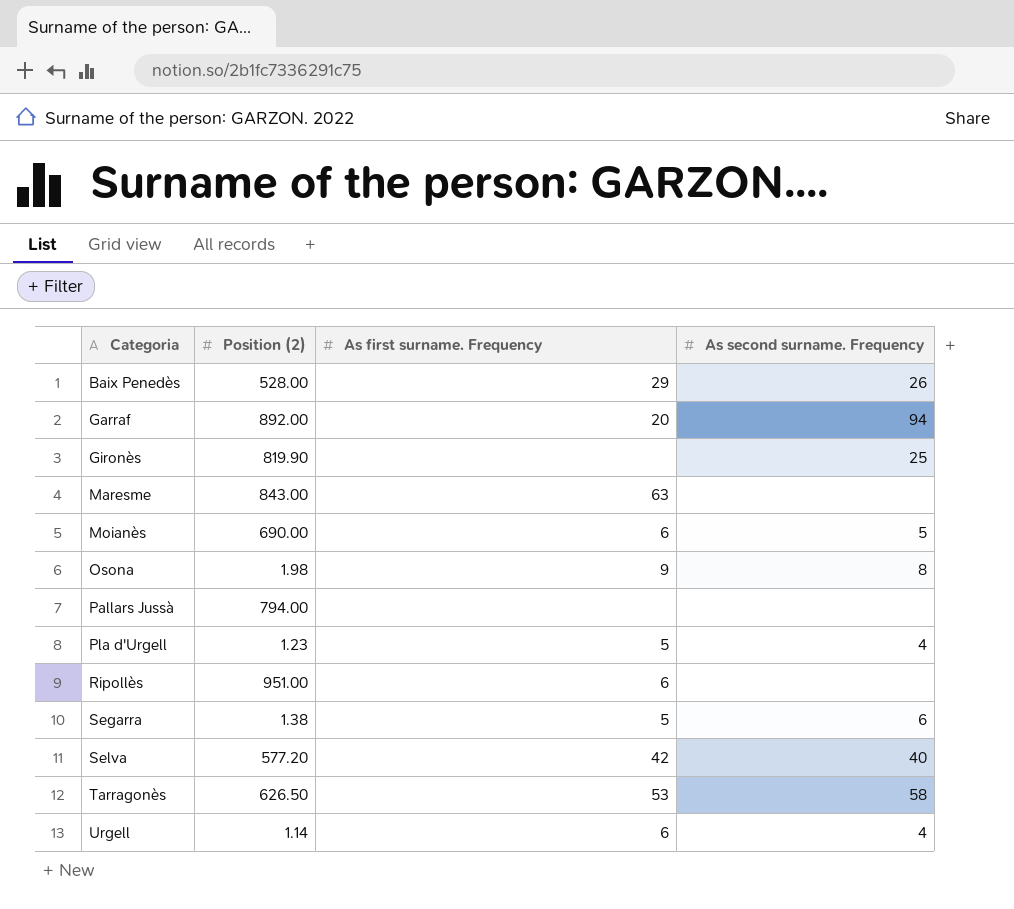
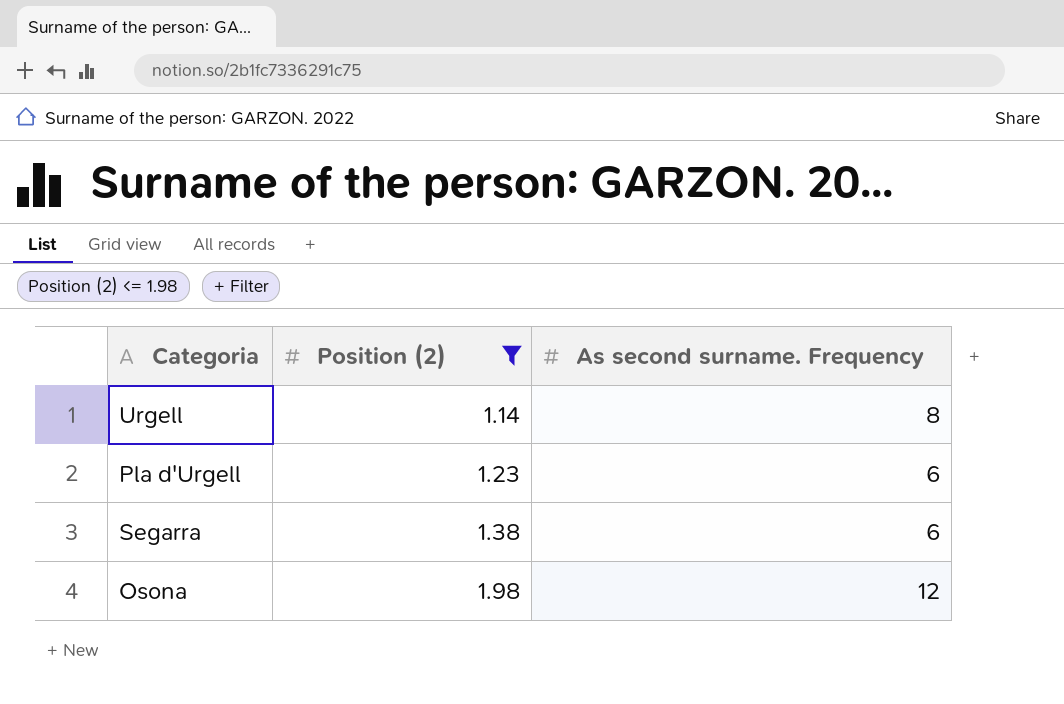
filter: none -> Position (2) <= 1.98
row order: Categoria ascending -> Position (2) ascending
column As first surname. Frequency | position: 3 -> none
Urgell | As second surname. Frequency: 4 -> 8
Pla d'Urgell | As second surname. Frequency: 4 -> 6
Osona | As second surname. Frequency: 8 -> 12

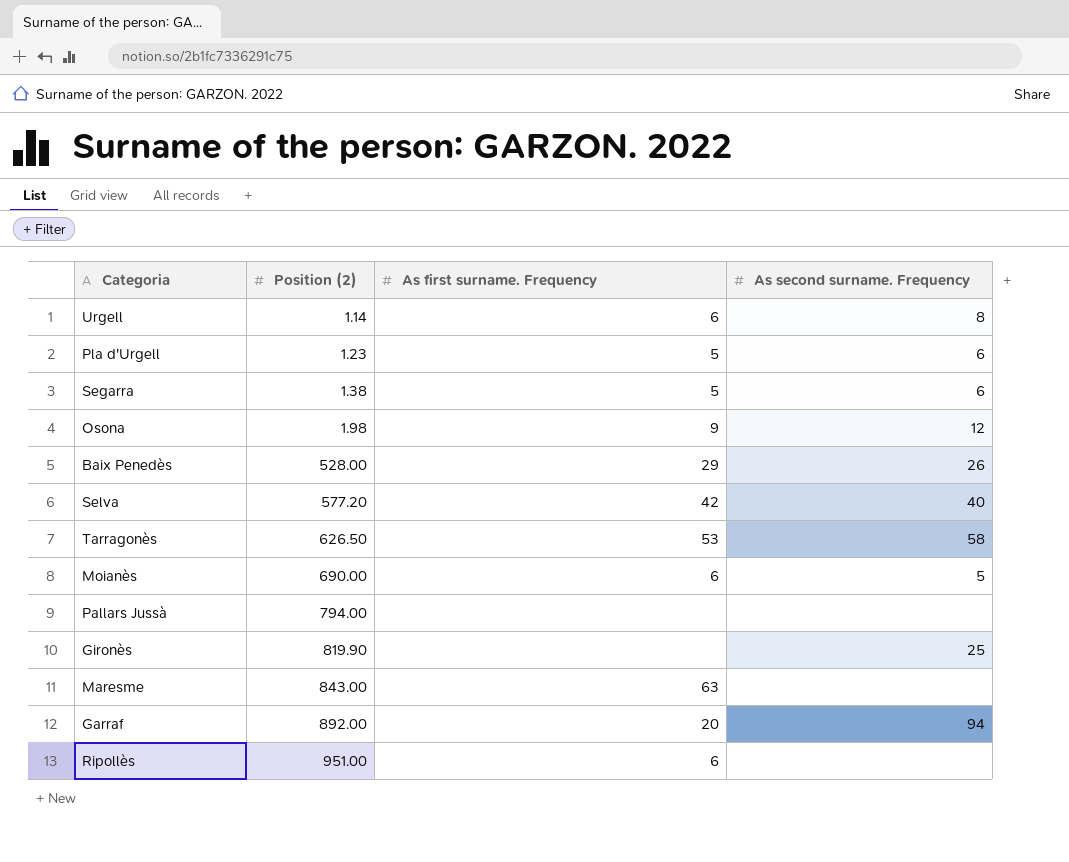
filter: Position (2) <= 1.98 -> none
column As first surname. Frequency | position: none -> 3

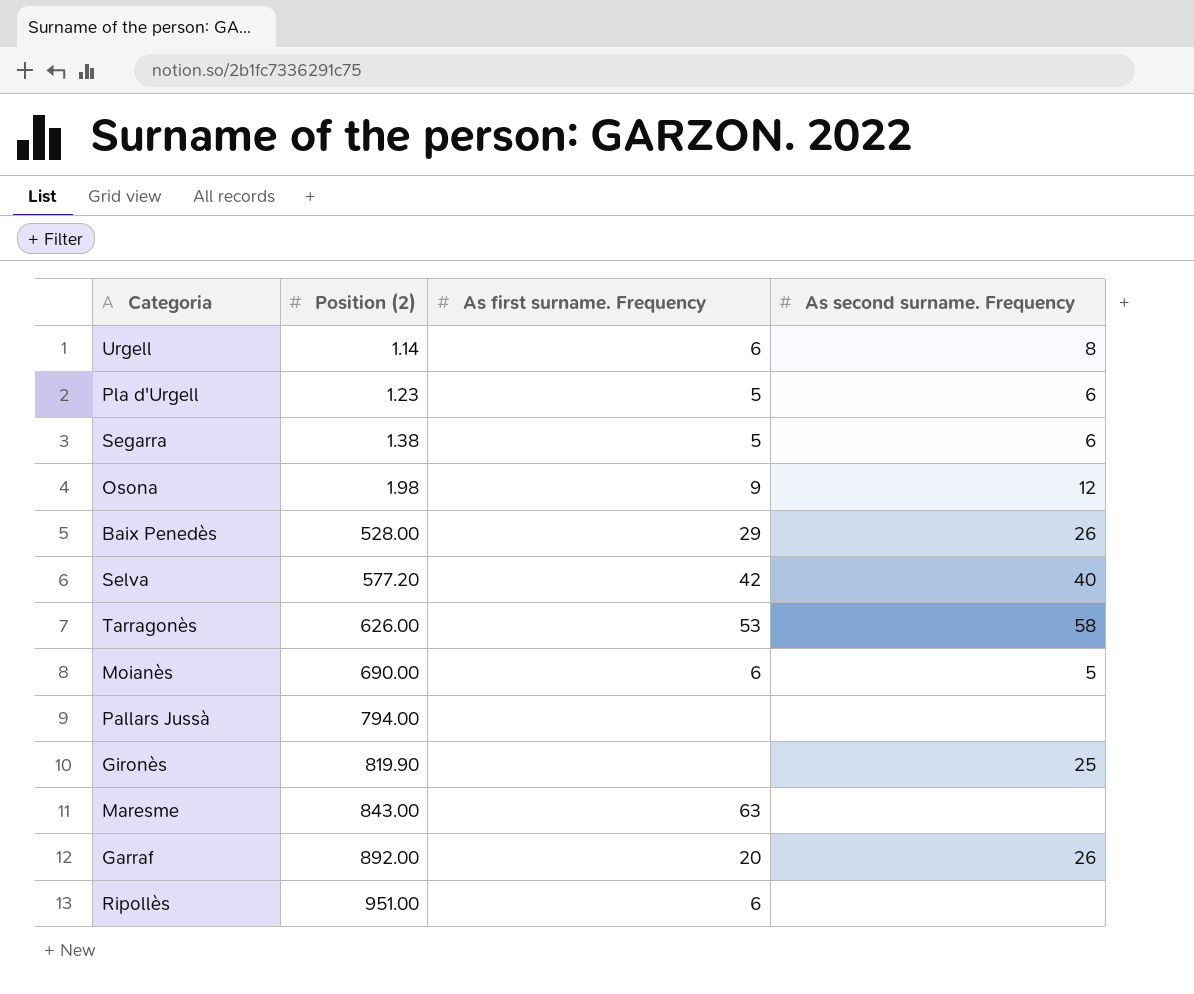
Tarragonès | Position (2): 626.50 -> 626.00
Garraf | As second surname. Frequency: 94 -> 26

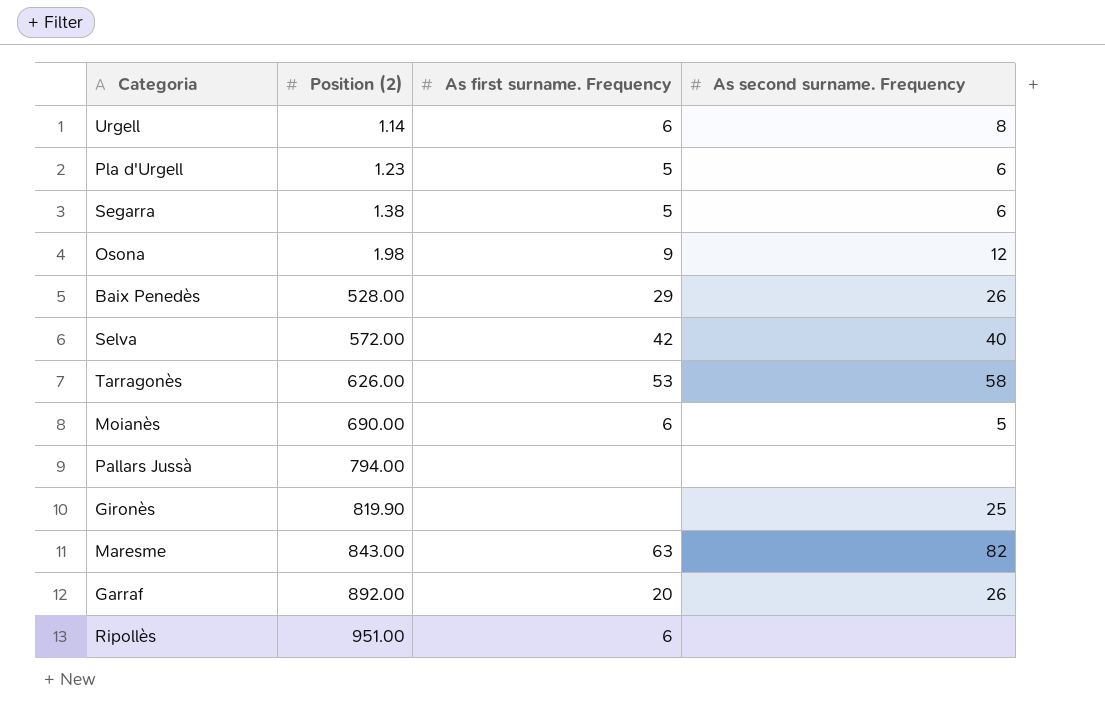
Selva | Position (2): 577.20 -> 572.00
Maresme | As second surname. Frequency: none -> 82

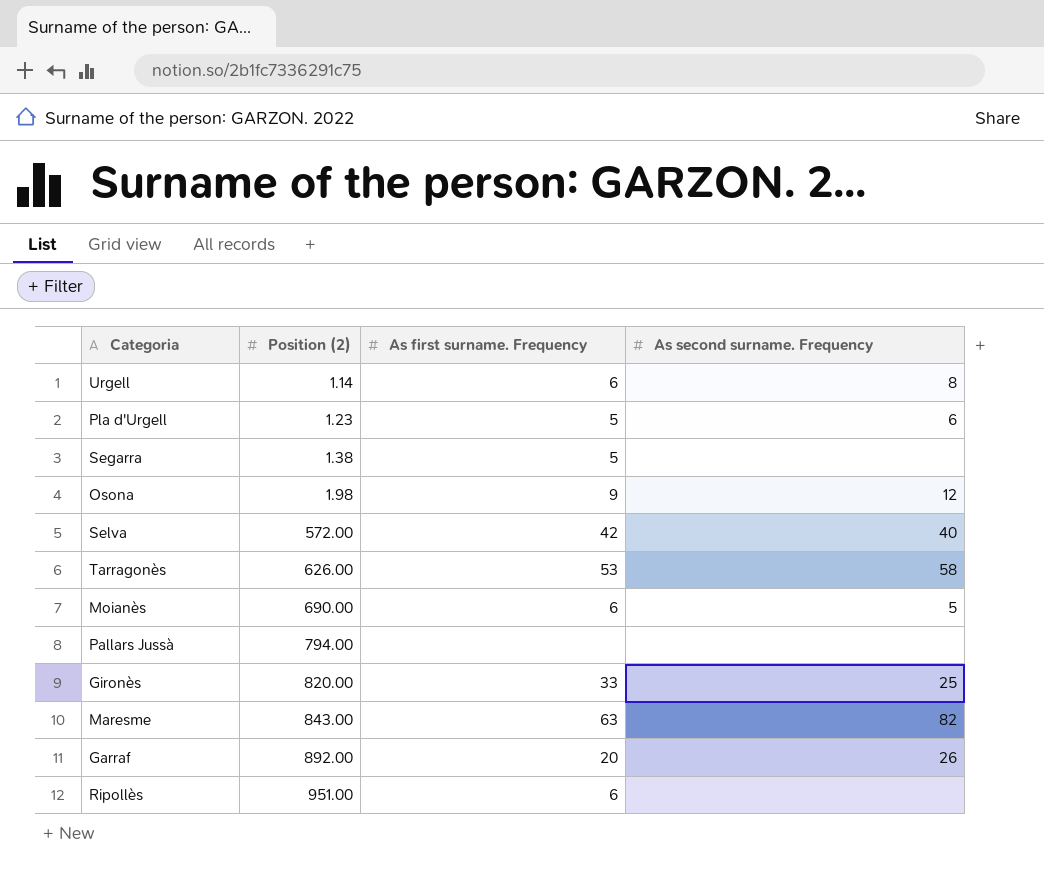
row Baix Penedès: 528.00 | 29 | 26 -> none
Segarra | As second surname. Frequency: 6 -> none
Gironès | Position (2): 819.90 -> 820.00
Gironès | As first surname. Frequency: none -> 33

